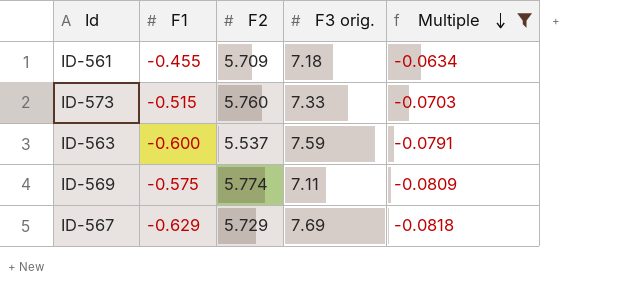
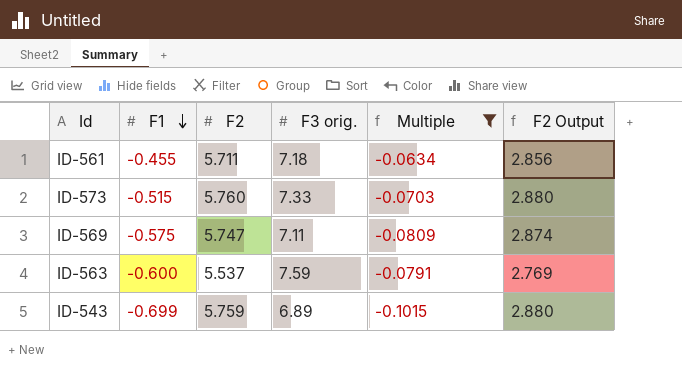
row order: Multiple descending -> F1 descending
column F2 Output | formula: none -> [F2] * 0.5
row ID-567: -0.629 | 5.729 | 7.69 | -0.0818 -> none
ID-561 | F2: 5.709 -> 5.711
ID-569 | F2: 5.774 -> 5.747
row ID-543: none -> -0.699 | 5.759 | 6.89 | -0.1015 | 2.880

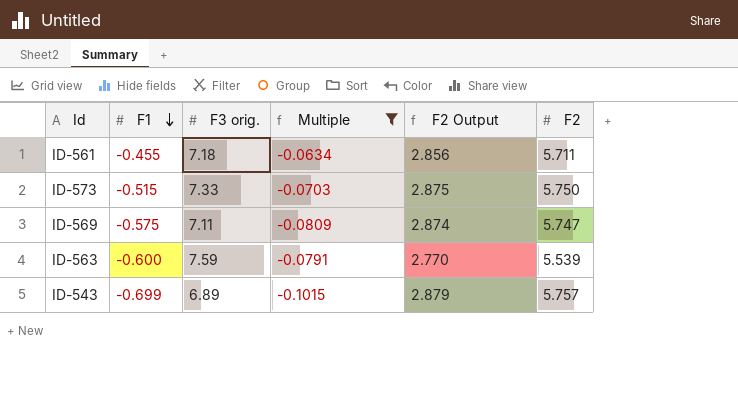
column F2 | position: 3 -> 6
ID-573 | F2 Output: 2.880 -> 2.875
ID-573 | F2: 5.760 -> 5.750
ID-563 | F2 Output: 2.769 -> 2.770
ID-563 | F2: 5.537 -> 5.539
ID-543 | F2 Output: 2.880 -> 2.879
ID-543 | F2: 5.759 -> 5.757

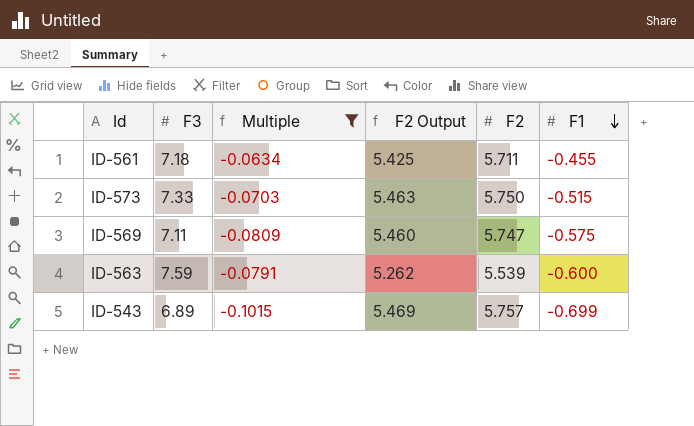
column name: F3 orig. -> F3
column F2 Output | formula: [F2] * 0.5 -> [F2] * 0.95
column F1 | position: 2 -> 6

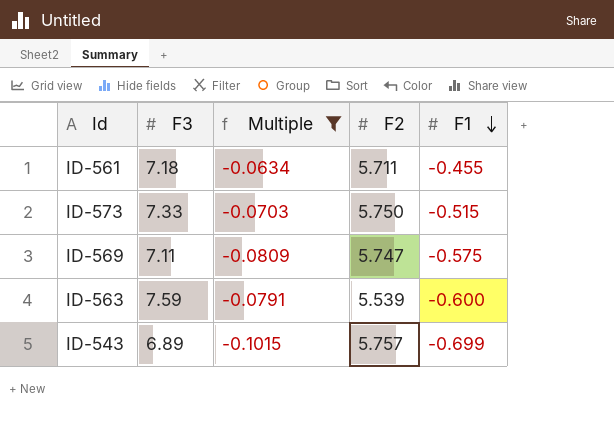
column F2 Output | formula: [F2] * 0.95 -> none

